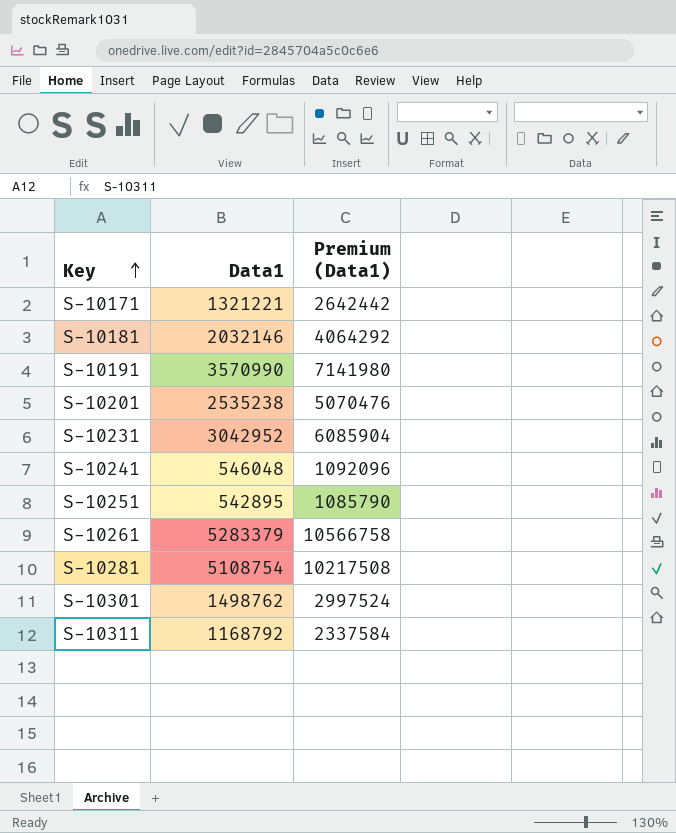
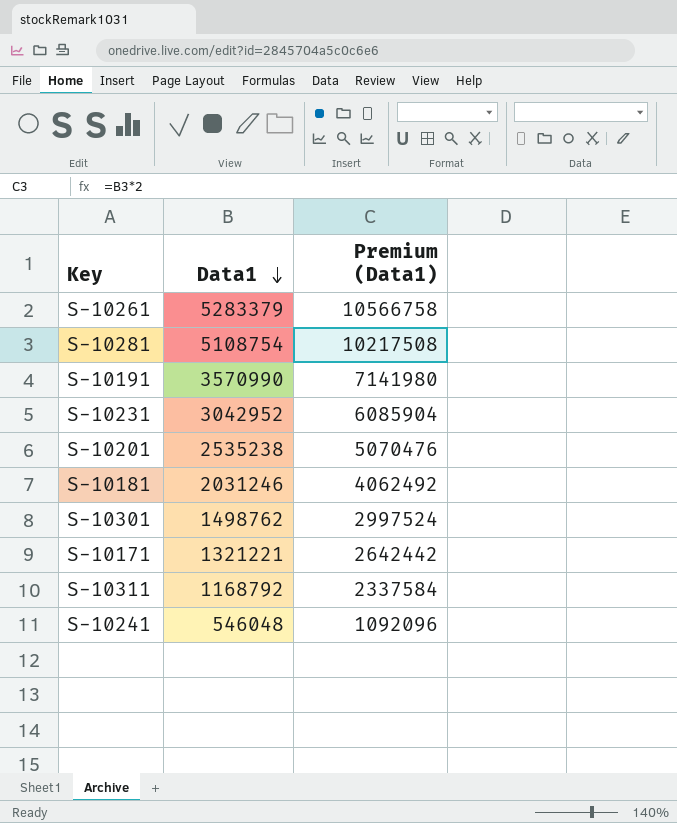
row order: Key ascending -> Data1 descending
row S-10251: 542895 | 1085790 -> none
S-10181 | Data1: 2032146 -> 2031246
S-10181 | Premium (Data1): 4064292 -> 4062492

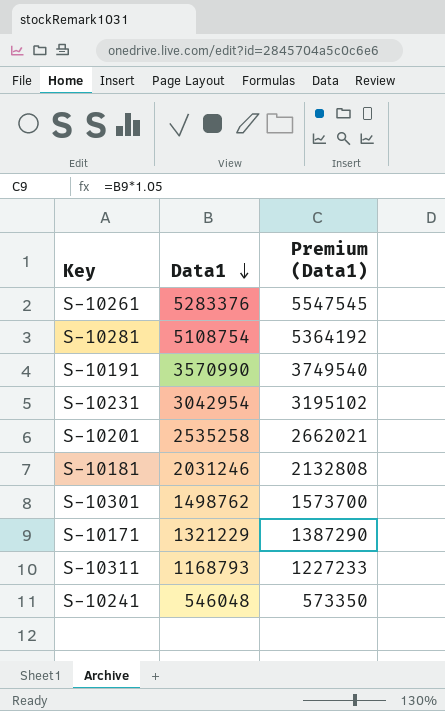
column Premium (Data1) | formula: [Data1] * 2 -> [Data1] * 1.05
S-10261 | Data1: 5283379 -> 5283376
S-10231 | Data1: 3042952 -> 3042954
S-10201 | Data1: 2535238 -> 2535258
S-10171 | Data1: 1321221 -> 1321229
S-10311 | Data1: 1168792 -> 1168793

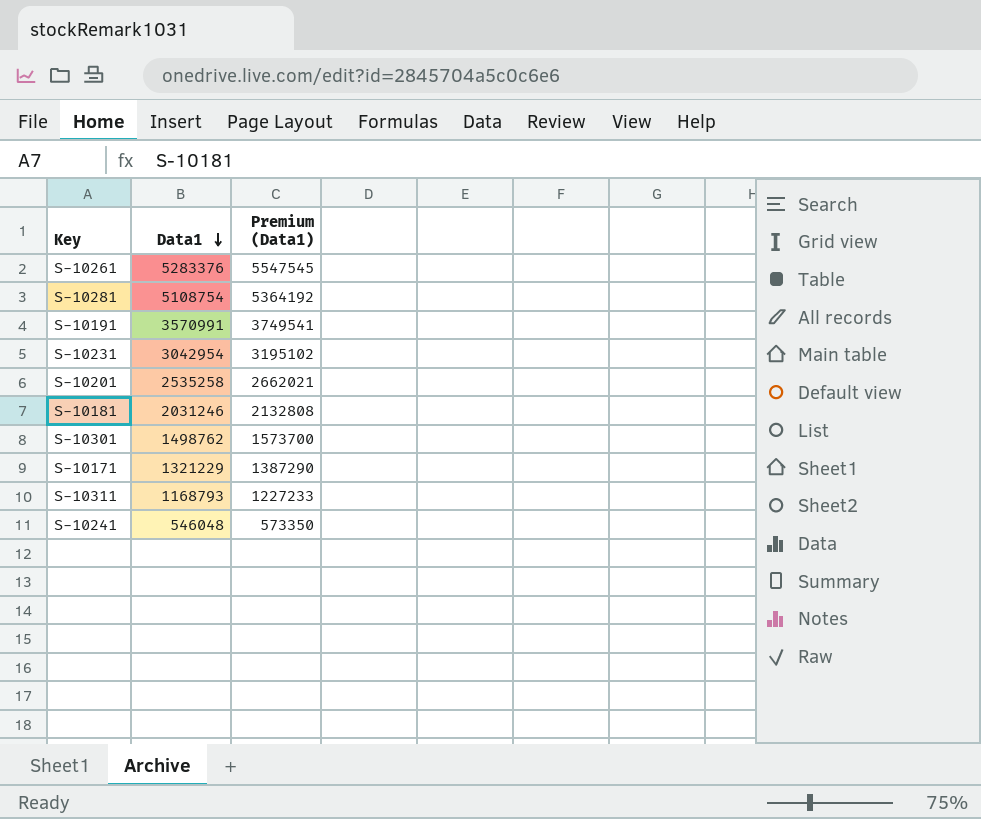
S-10191 | Data1: 3570990 -> 3570991
S-10191 | Premium (Data1): 3749540 -> 3749541

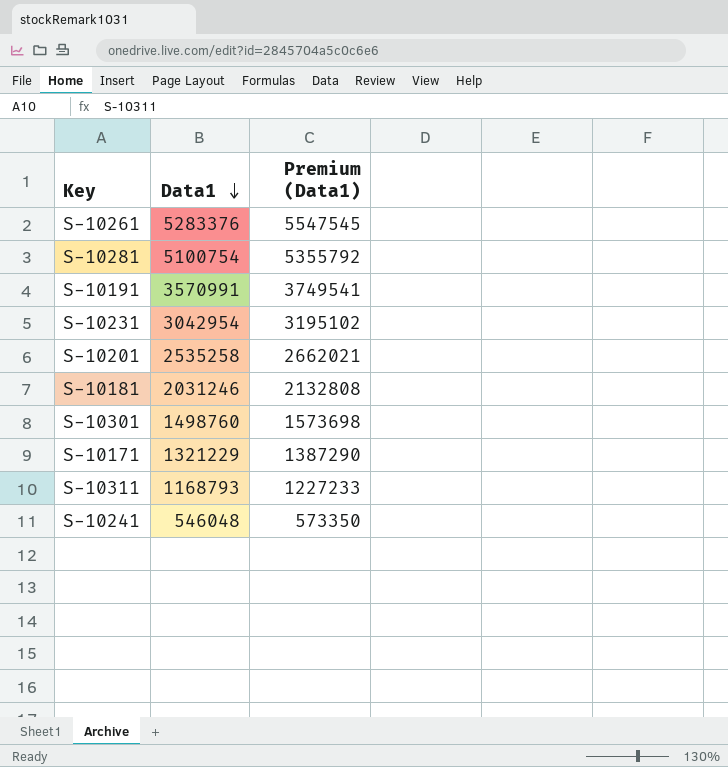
S-10281 | Data1: 5108754 -> 5100754
S-10281 | Premium (Data1): 5364192 -> 5355792
S-10301 | Data1: 1498762 -> 1498760
S-10301 | Premium (Data1): 1573700 -> 1573698

